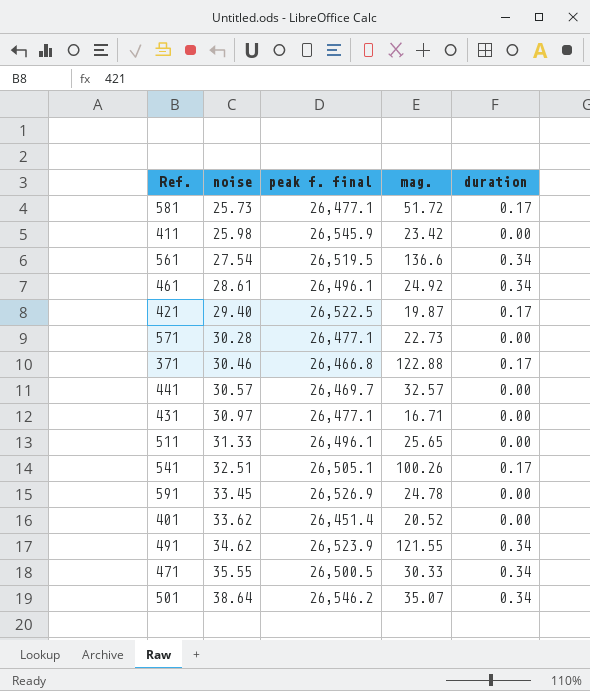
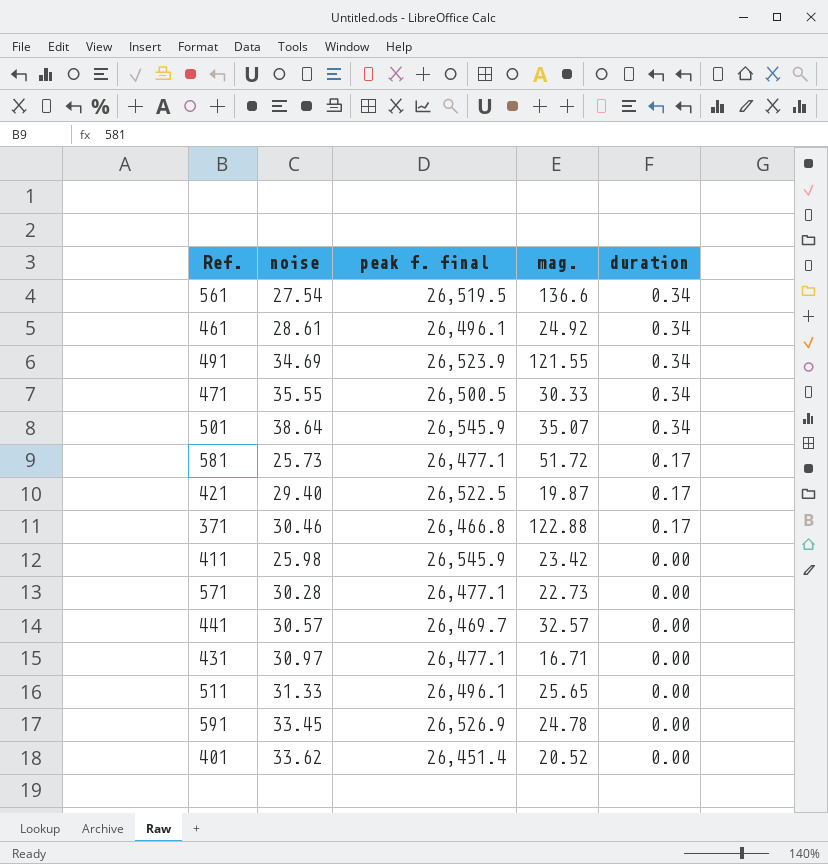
row order: noise ascending -> duration descending
row 541: 32.51 | 26,505.1 | 100.26 | 0.17 -> none
491 | noise: 34.62 -> 34.69
501 | peak f. final: 26,546.2 -> 26,545.9

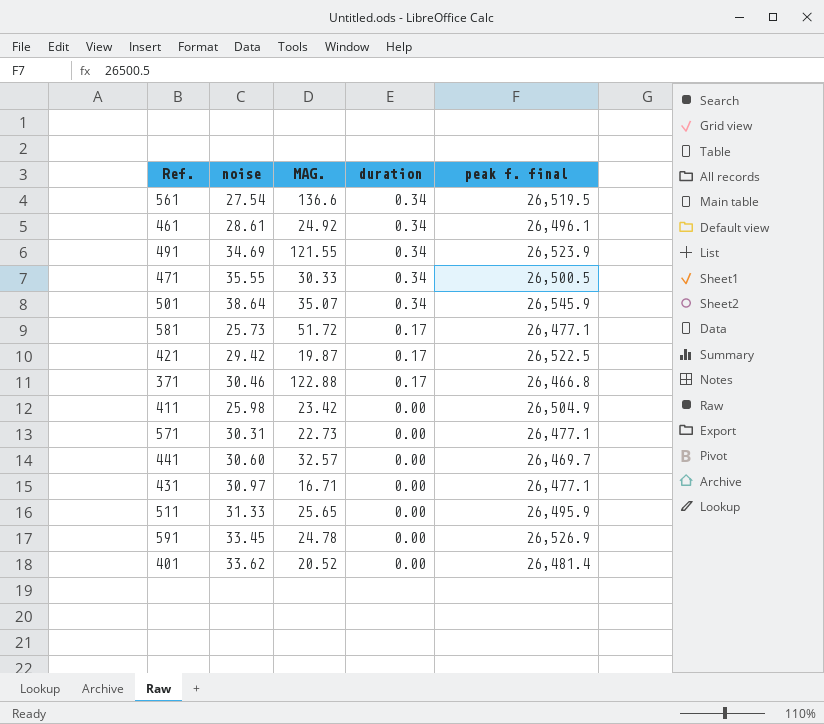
column name: mag. -> MAG.
column peak f. final | position: 3 -> 5
421 | noise: 29.40 -> 29.42
411 | peak f. final: 26,545.9 -> 26,504.9
571 | noise: 30.28 -> 30.31
441 | noise: 30.57 -> 30.60
511 | peak f. final: 26,496.1 -> 26,495.9
401 | peak f. final: 26,451.4 -> 26,481.4

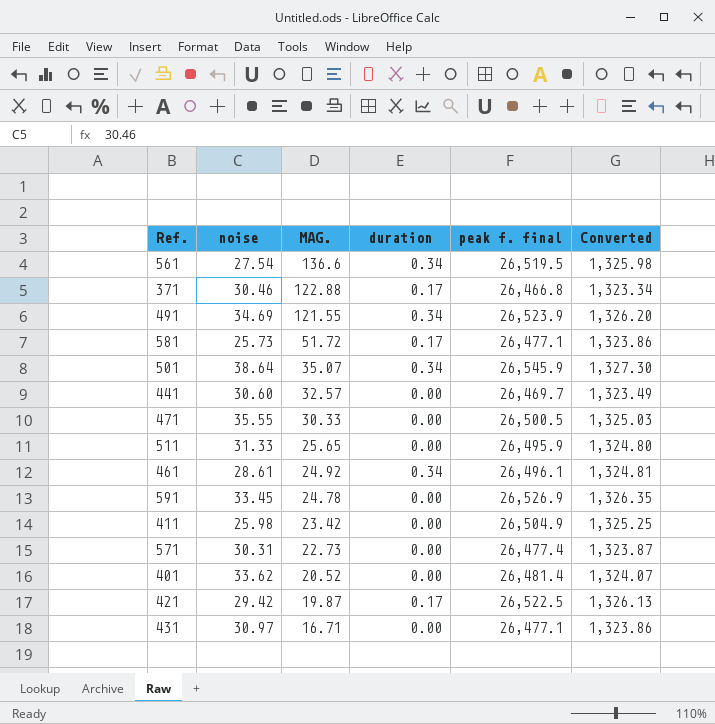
row order: duration descending -> MAG. descending
column Converted | formula: none -> [peak f. final] * 0.05
471 | duration: 0.34 -> 0.00
571 | peak f. final: 26,477.1 -> 26,477.4

